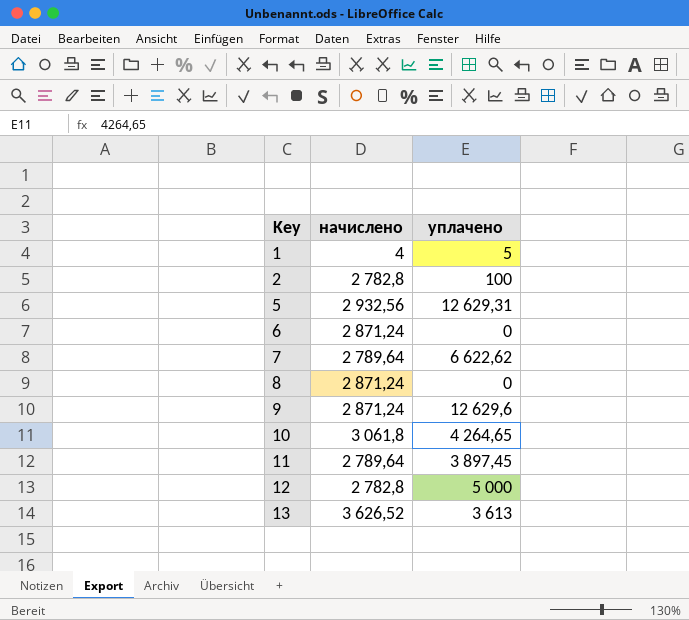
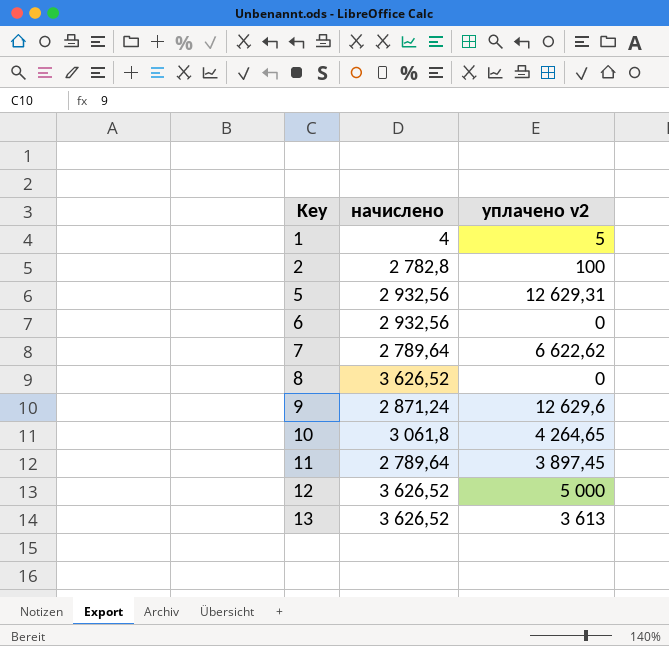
column name: уплачено -> уплачено v2
6 | начислено: 2 871,24 -> 2 932,56
8 | начислено: 2 871,24 -> 3 626,52
12 | начислено: 2 782,8 -> 3 626,52

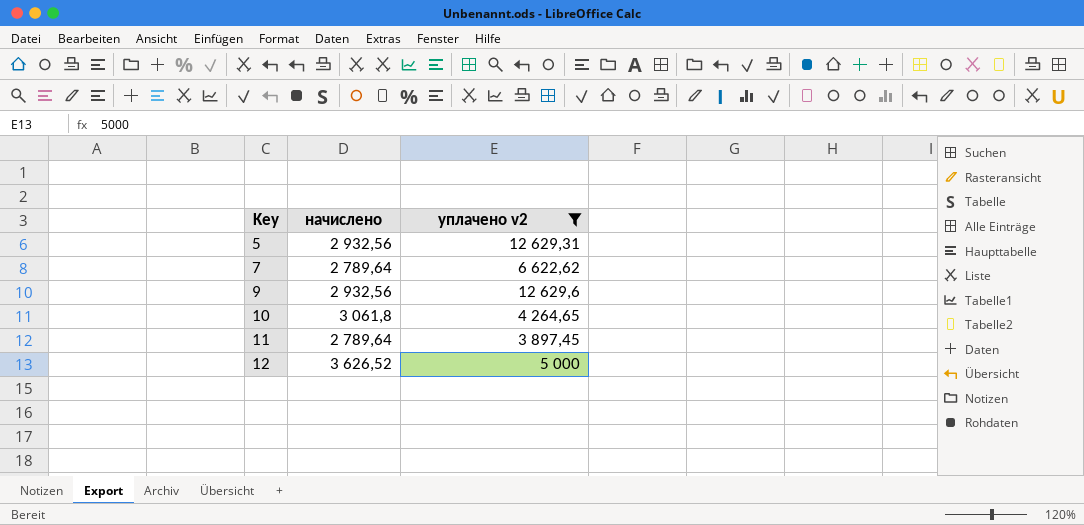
filter: none -> уплачено v2 >= 3 897,45
9 | начислено: 2 871,24 -> 2 932,56

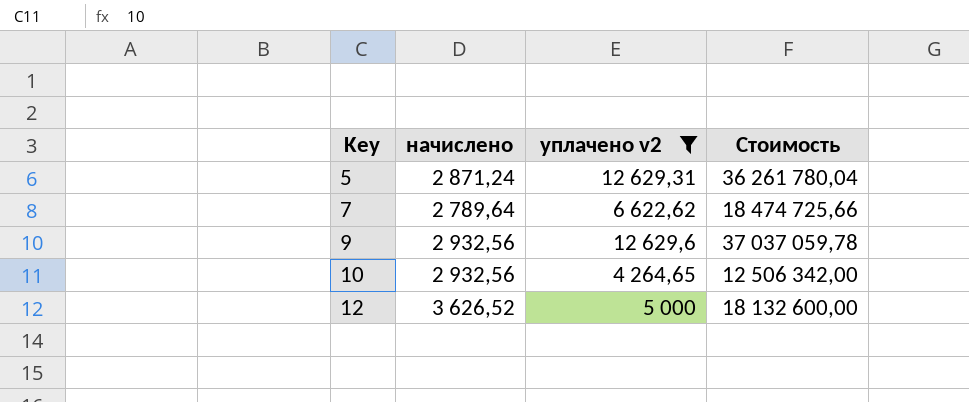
column Стоимость | formula: none -> [начислено] * [уплачено v2]
row 11: 2 789,64 | 3 897,45 -> none
5 | начислено: 2 932,56 -> 2 871,24
10 | начислено: 3 061,8 -> 2 932,56

